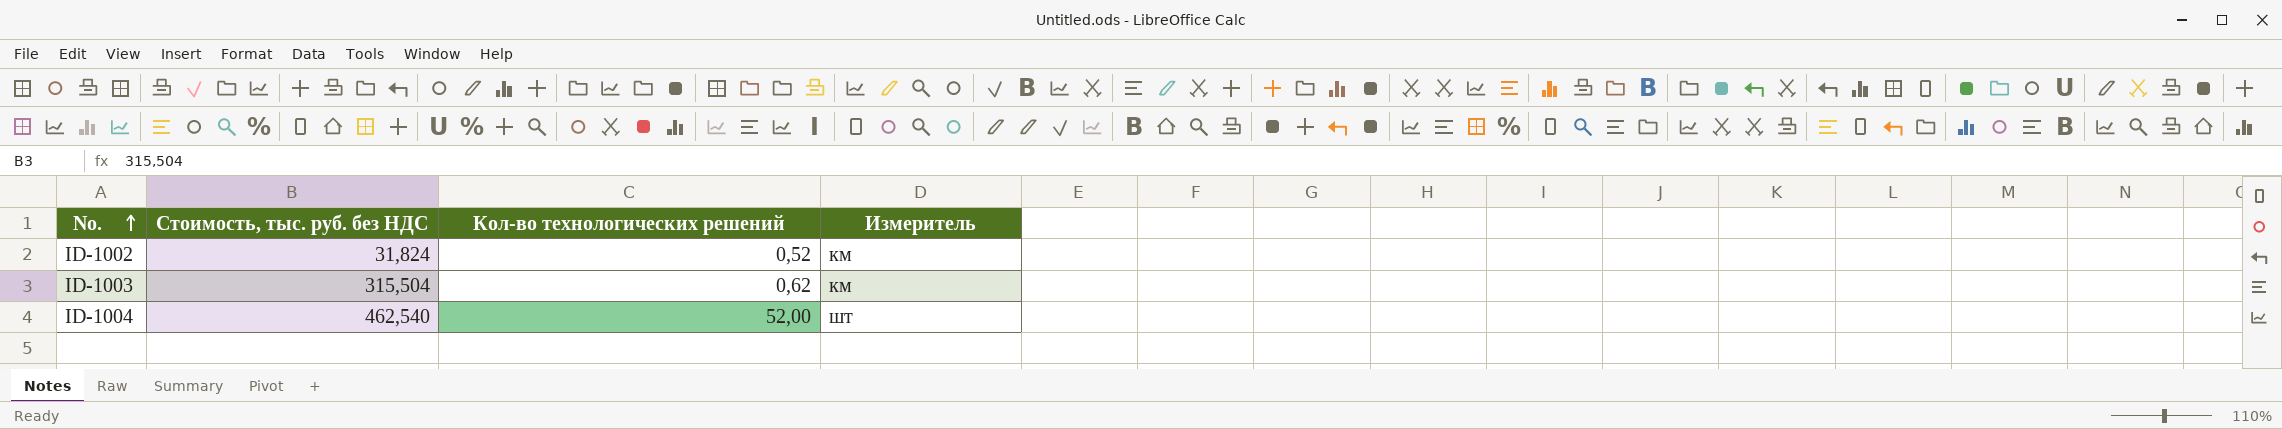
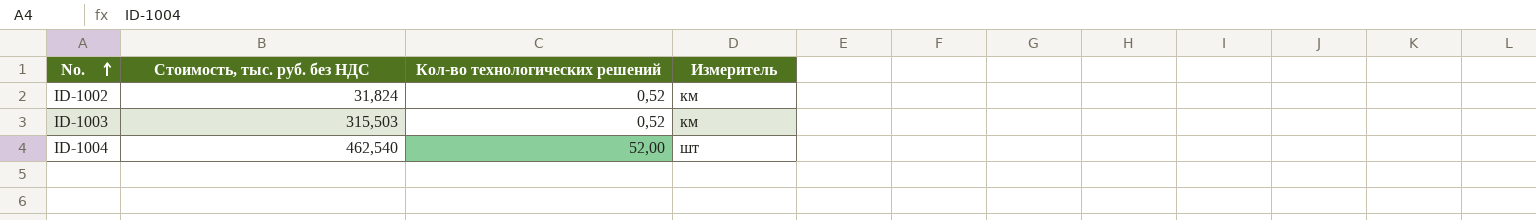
ID-1003 | Стоимость, тыс. руб. без НДС: 315,504 -> 315,503
ID-1003 | Кол-во технологических решений: 0,62 -> 0,52

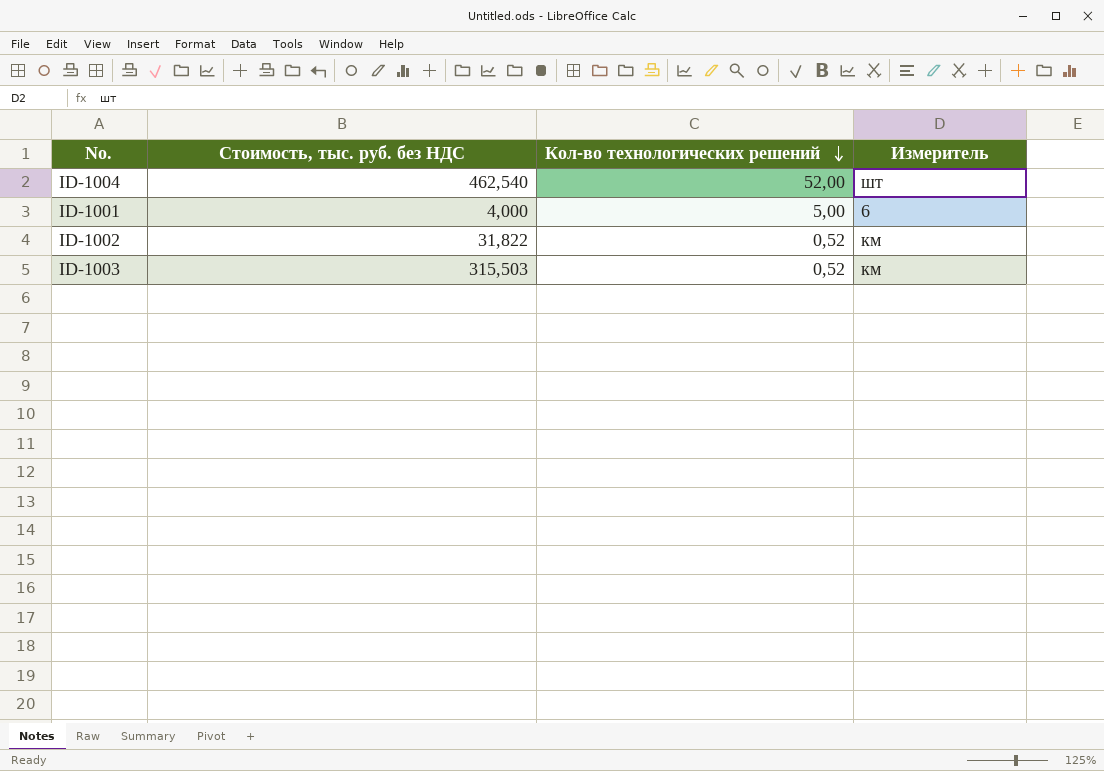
row order: No. ascending -> Кол-во технологических решений descending
row ID-1001: none -> 4,000 | 5,00 | 6
ID-1002 | Стоимость, тыс. руб. без НДС: 31,824 -> 31,822

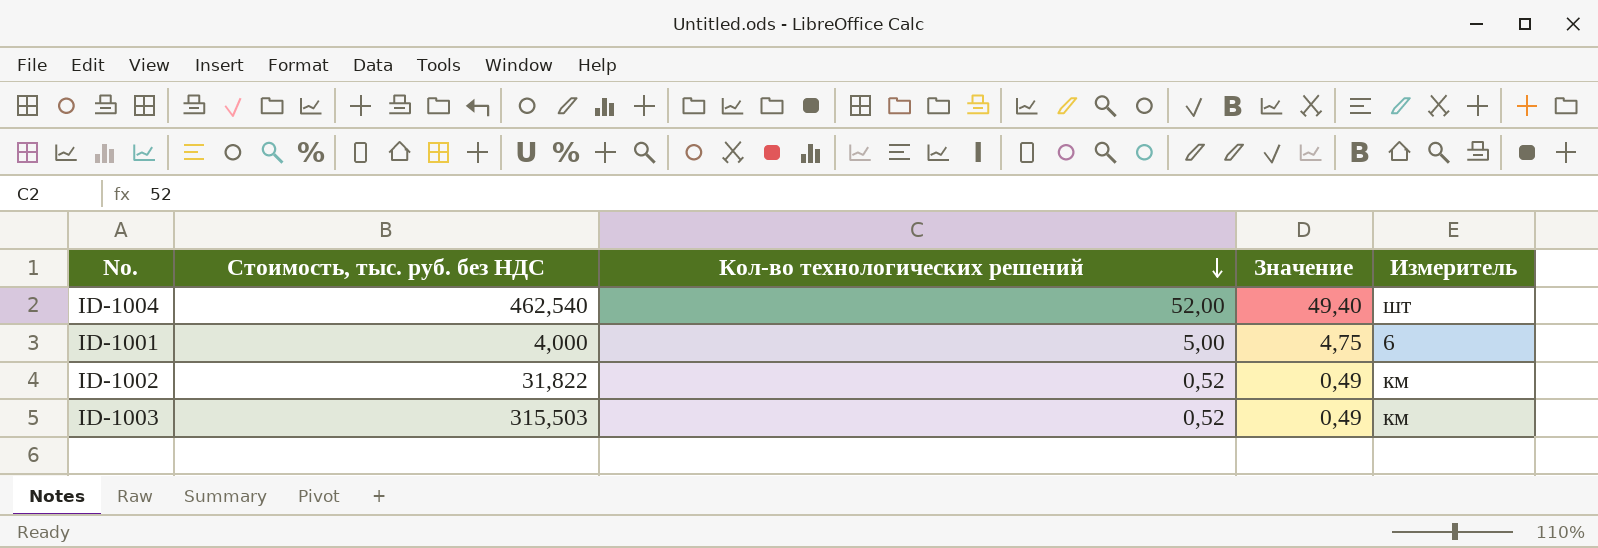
column Значение | formula: none -> [Кол-во технологических решений] * 0,95

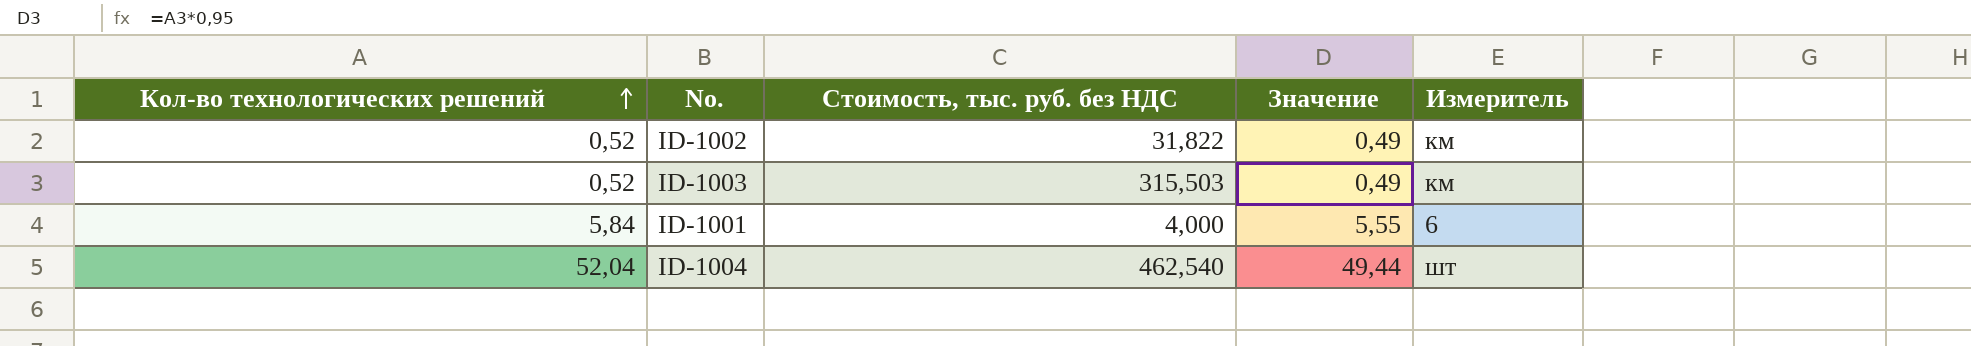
row order: Кол-во технологических решений descending -> Кол-во технологических решений ascending
column Кол-во технологических решений | position: 3 -> 1
ID-1001 | Кол-во технологических решений: 5,00 -> 5,84
ID-1001 | Значение: 4,75 -> 5,55
ID-1004 | Кол-во технологических решений: 52,00 -> 52,04
ID-1004 | Значение: 49,40 -> 49,44

